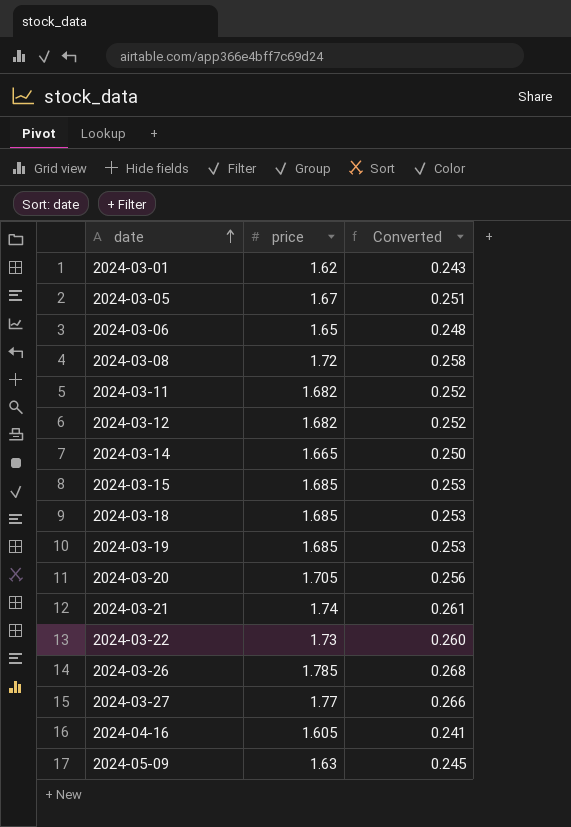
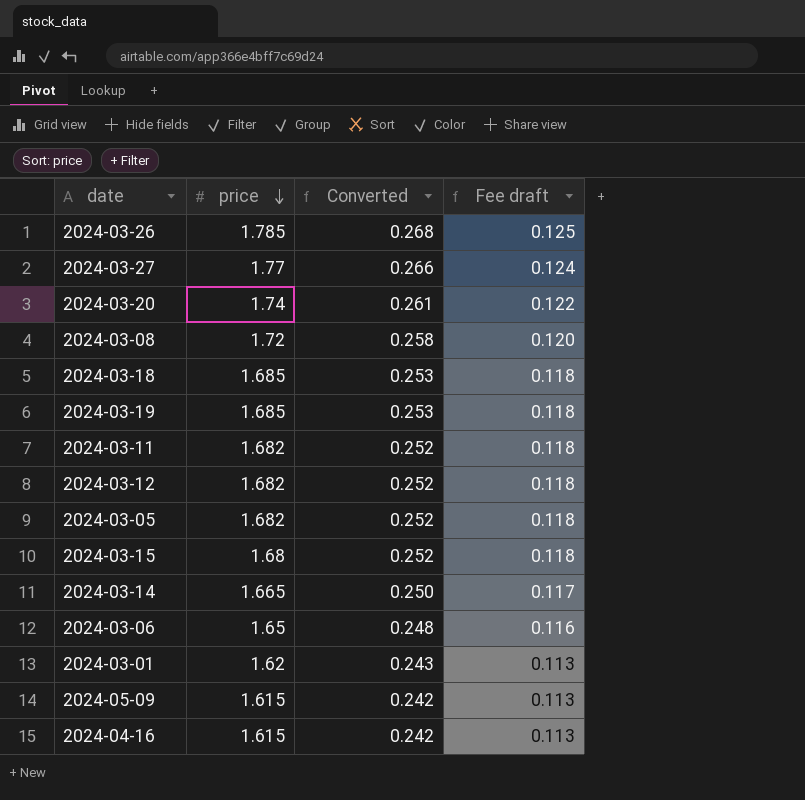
row order: date ascending -> price descending
column Fee draft | formula: none -> [price] * 0.07
row 2024-03-21: 1.74 | 0.261 -> none
row 2024-03-22: 1.73 | 0.260 -> none
2024-03-20 | price: 1.705 -> 1.74
2024-03-20 | Converted: 0.256 -> 0.261
2024-03-05 | price: 1.67 -> 1.682
2024-03-05 | Converted: 0.251 -> 0.252
2024-03-15 | price: 1.685 -> 1.68
2024-03-15 | Converted: 0.253 -> 0.252
2024-05-09 | price: 1.63 -> 1.615
2024-05-09 | Converted: 0.245 -> 0.242
2024-04-16 | price: 1.605 -> 1.615
2024-04-16 | Converted: 0.241 -> 0.242

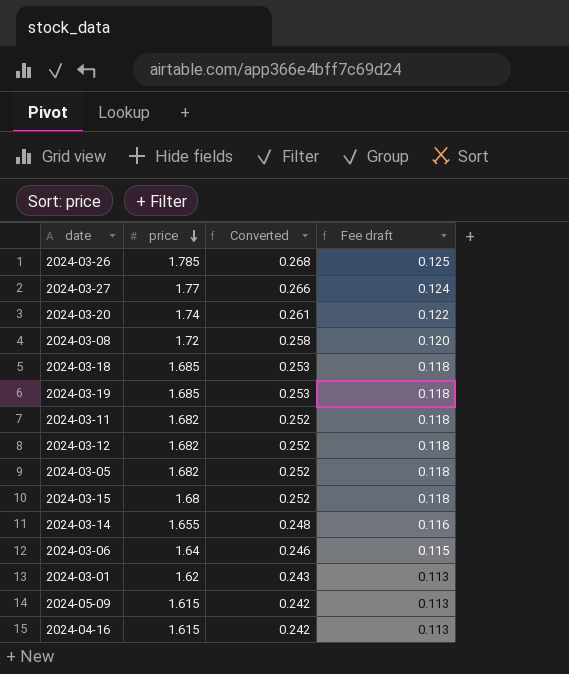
2024-03-14 | price: 1.665 -> 1.655
2024-03-14 | Converted: 0.250 -> 0.248
2024-03-14 | Fee draft: 0.117 -> 0.116
2024-03-06 | price: 1.65 -> 1.64
2024-03-06 | Converted: 0.248 -> 0.246
2024-03-06 | Fee draft: 0.116 -> 0.115

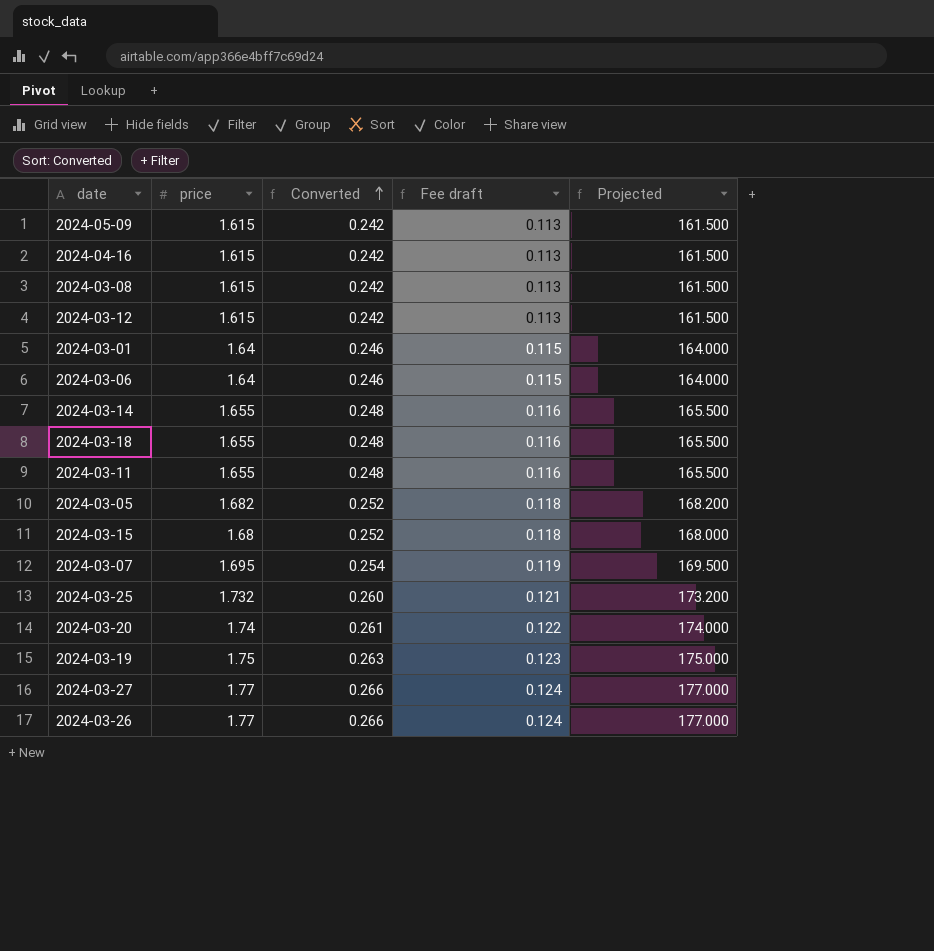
row order: price descending -> Converted ascending
column Projected | formula: none -> [price] * 100
2024-03-08 | price: 1.72 -> 1.615
2024-03-08 | Converted: 0.258 -> 0.242
2024-03-08 | Fee draft: 0.120 -> 0.113
2024-03-12 | price: 1.682 -> 1.615
2024-03-12 | Converted: 0.252 -> 0.242
2024-03-12 | Fee draft: 0.118 -> 0.113
2024-03-01 | price: 1.62 -> 1.64
2024-03-01 | Converted: 0.243 -> 0.246
2024-03-01 | Fee draft: 0.113 -> 0.115
2024-03-18 | price: 1.685 -> 1.655
2024-03-18 | Converted: 0.253 -> 0.248
2024-03-18 | Fee draft: 0.118 -> 0.116
2024-03-11 | price: 1.682 -> 1.655
2024-03-11 | Converted: 0.252 -> 0.248
2024-03-11 | Fee draft: 0.118 -> 0.116
row 2024-03-07: none -> 1.695 | 0.254 | 0.119 | 169.500
row 2024-03-25: none -> 1.732 | 0.260 | 0.121 | 173.200
2024-03-19 | price: 1.685 -> 1.75
2024-03-19 | Converted: 0.253 -> 0.263
2024-03-19 | Fee draft: 0.118 -> 0.123
2024-03-26 | price: 1.785 -> 1.77
2024-03-26 | Converted: 0.268 -> 0.266
2024-03-26 | Fee draft: 0.125 -> 0.124

